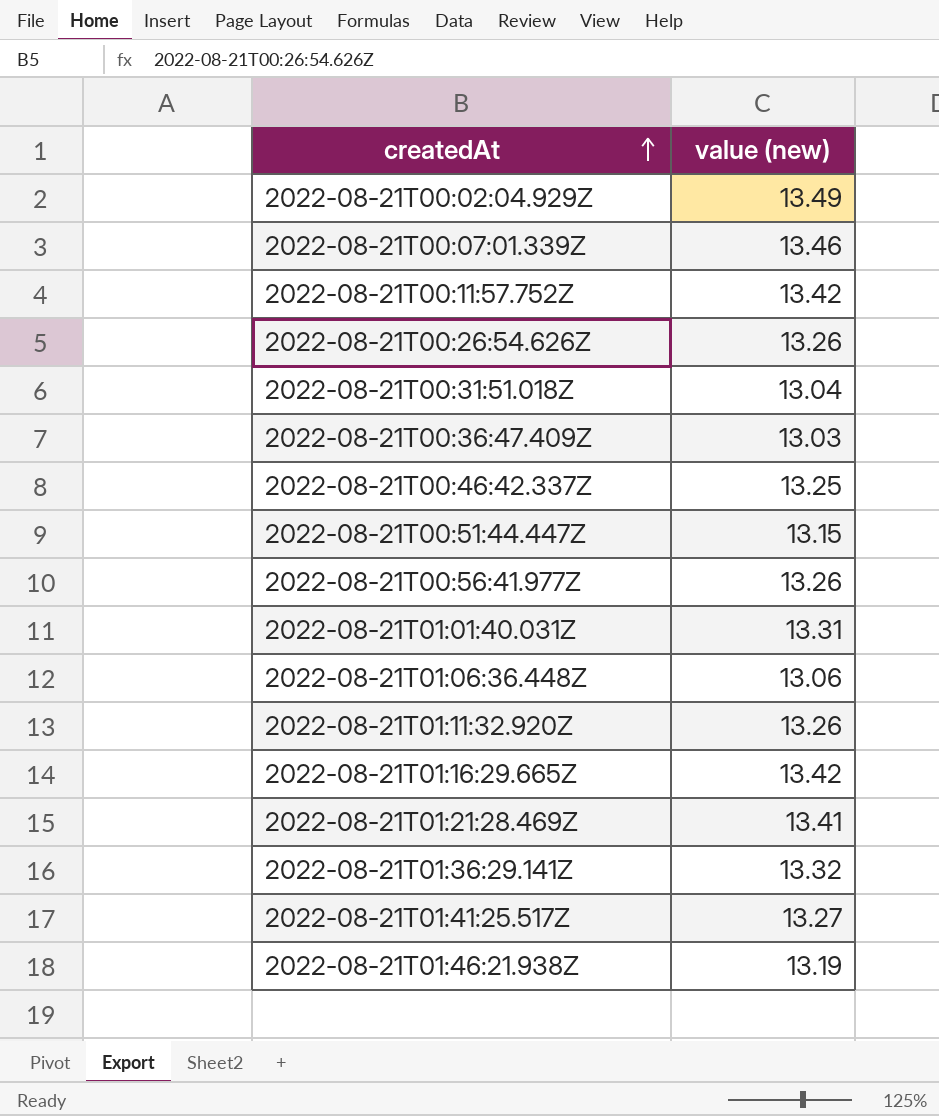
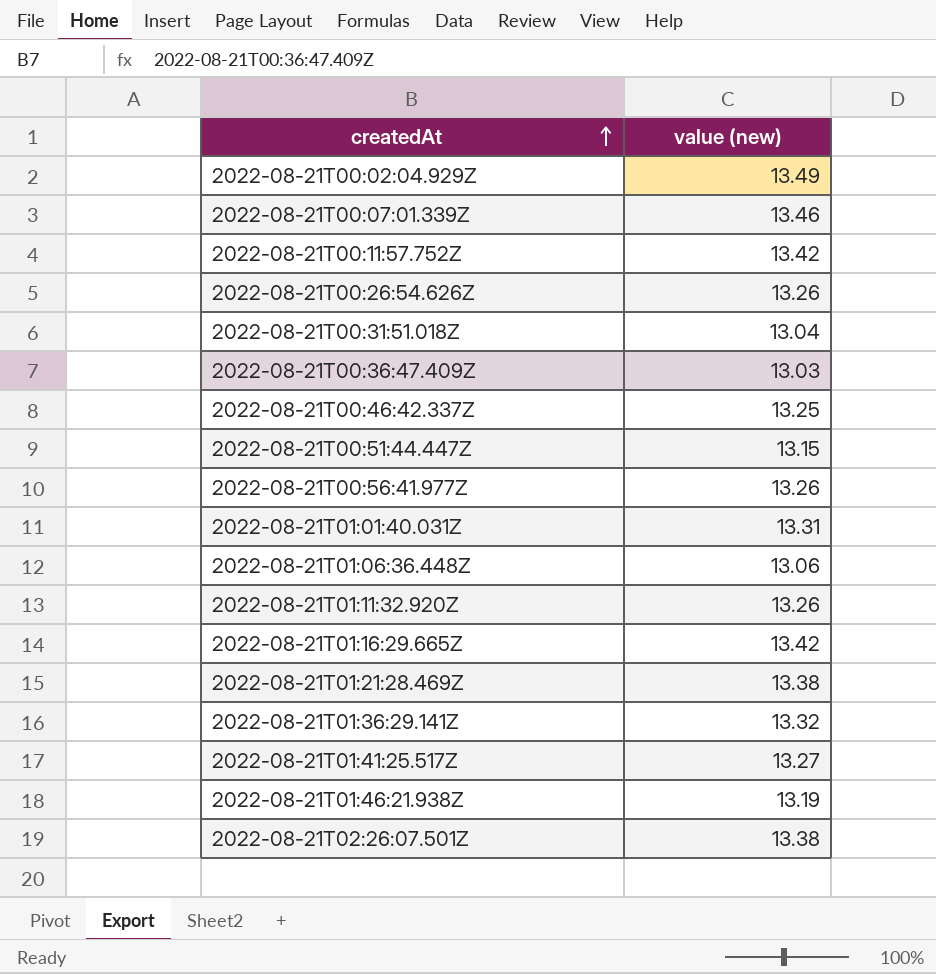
2022-08-21T01:21:28.469Z | value (new): 13.41 -> 13.38
row 2022-08-21T02:26:07.501Z: none -> 13.38

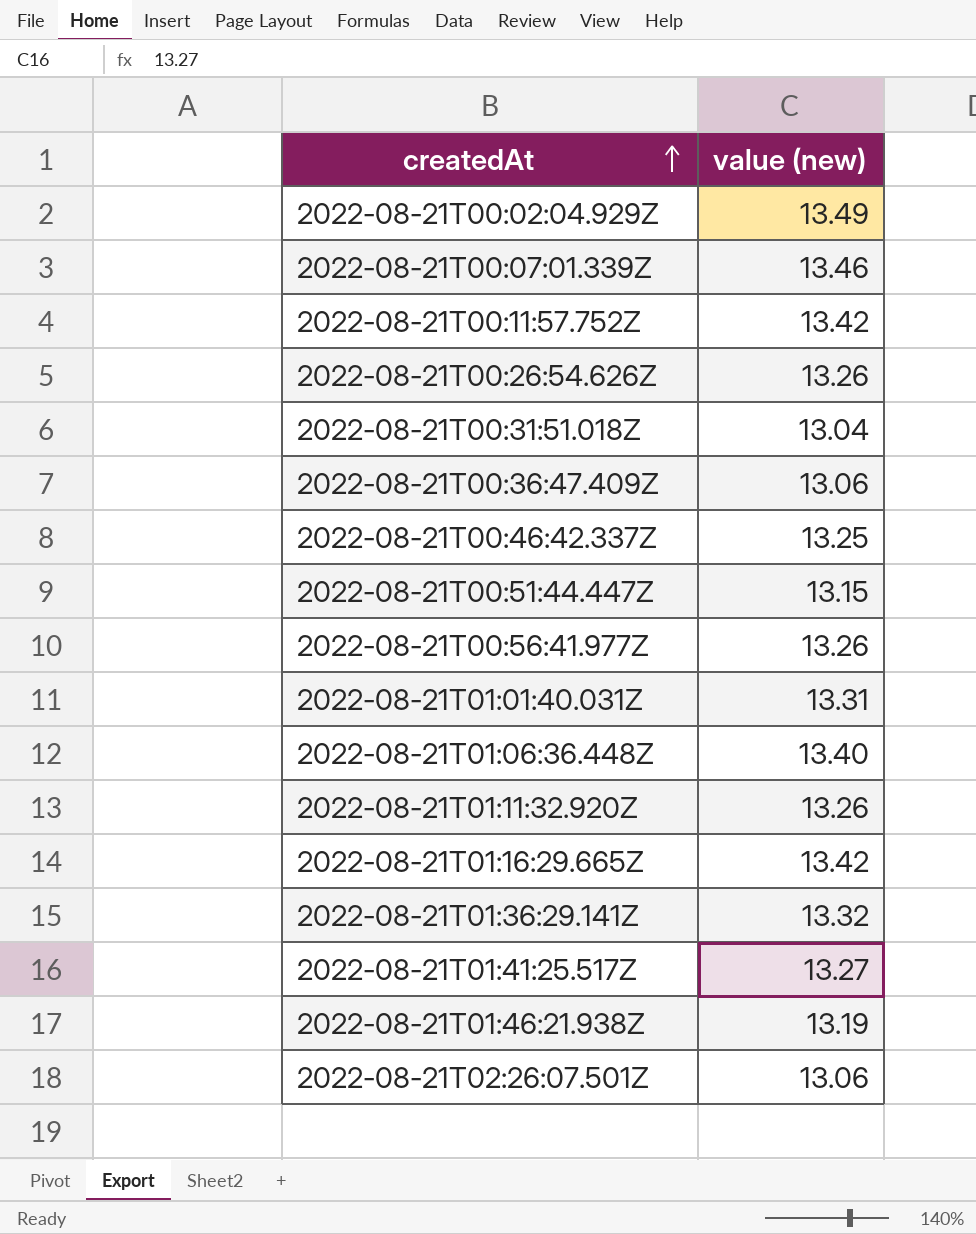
row 2022-08-21T01:21:28.469Z: 13.38 -> none
2022-08-21T00:36:47.409Z | value (new): 13.03 -> 13.06
2022-08-21T01:06:36.448Z | value (new): 13.06 -> 13.40
2022-08-21T02:26:07.501Z | value (new): 13.38 -> 13.06

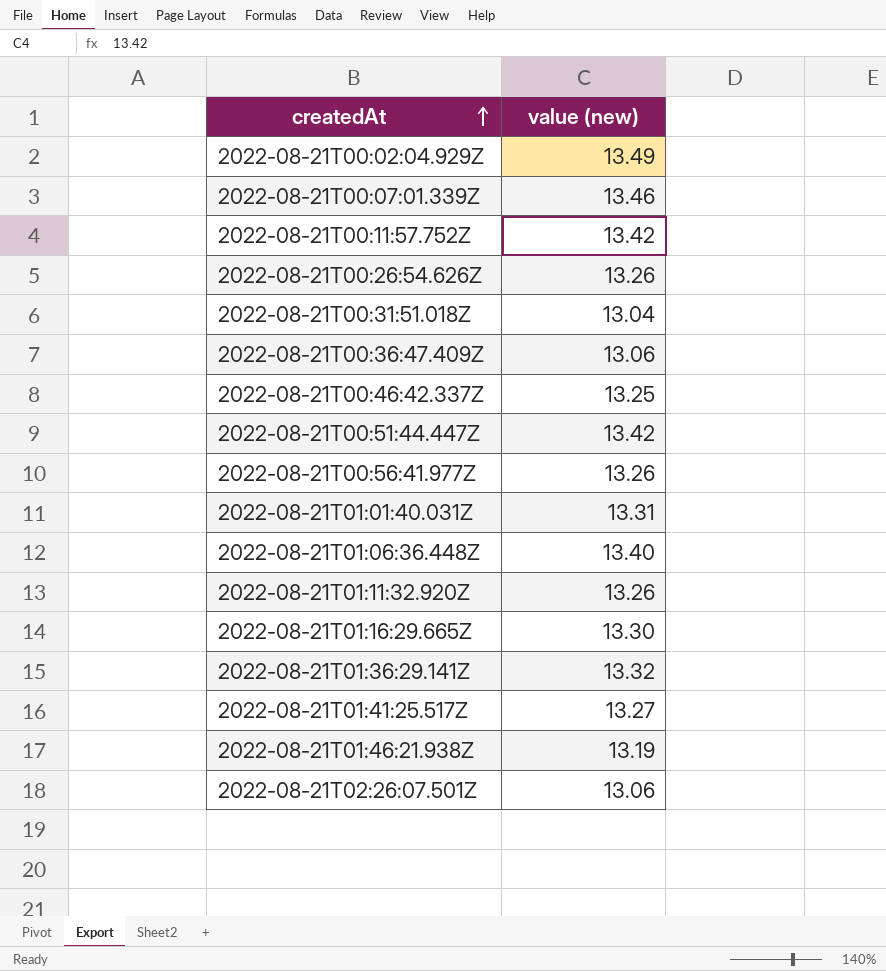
2022-08-21T00:51:44.447Z | value (new): 13.15 -> 13.42
2022-08-21T01:16:29.665Z | value (new): 13.42 -> 13.30

